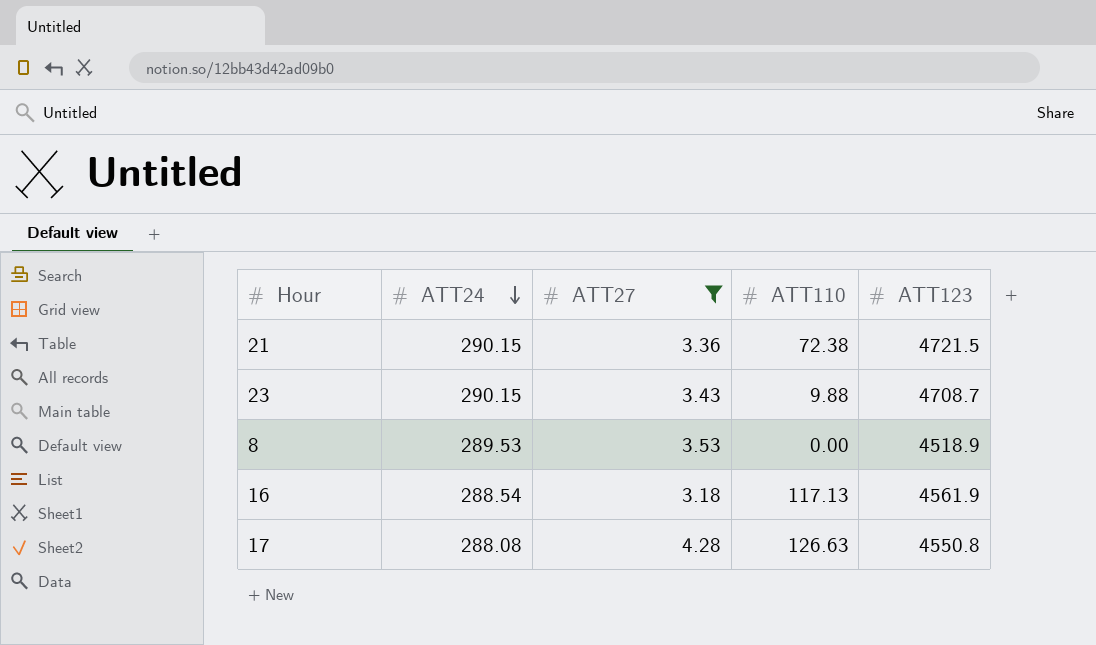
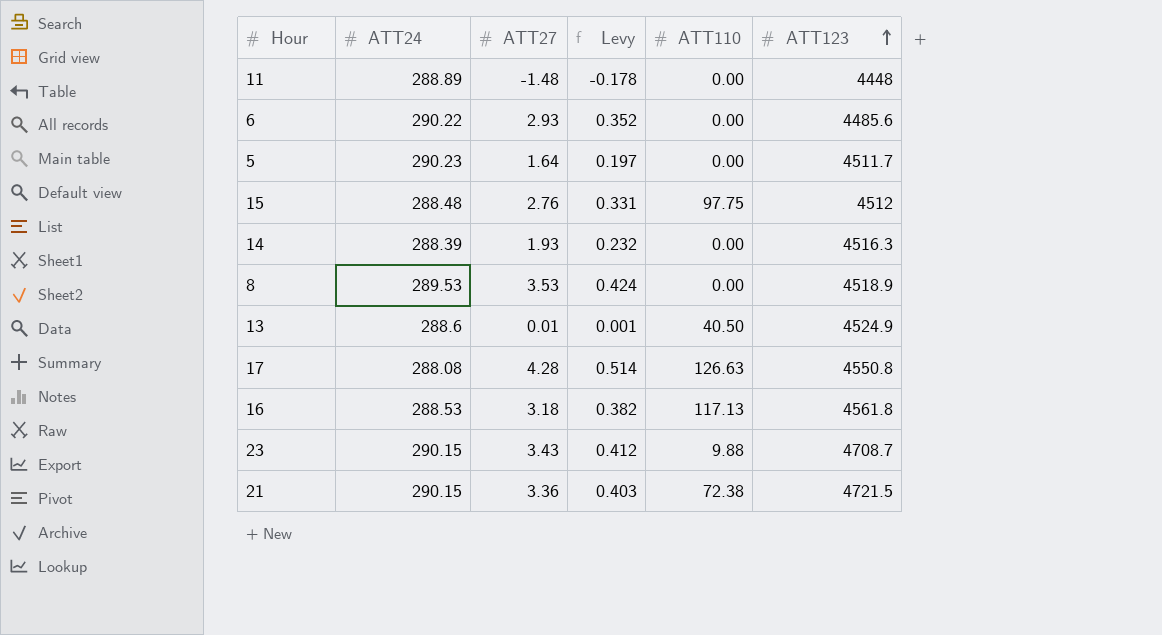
filter: ATT27 >= 3.18 -> none
row order: ATT24 descending -> ATT123 ascending
column Levy | formula: none -> [ATT27] * 0.12
16 | ATT24: 288.54 -> 288.53
16 | ATT123: 4561.9 -> 4561.8

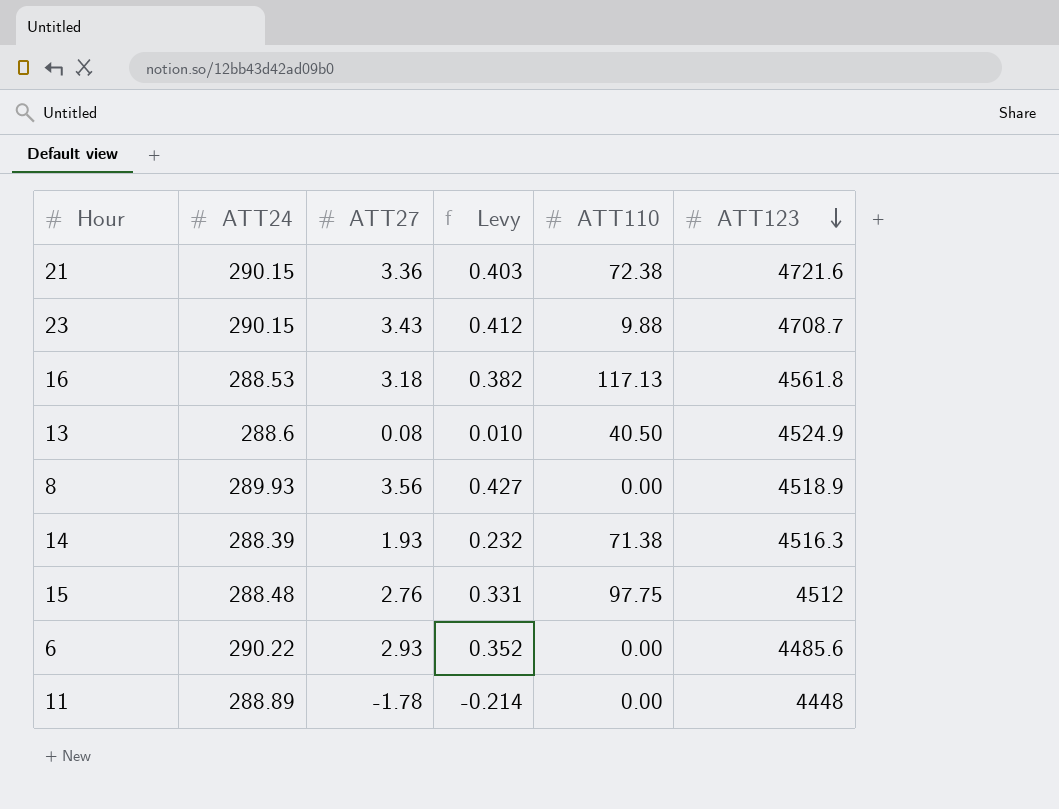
row order: ATT123 ascending -> ATT123 descending
row 5: 290.23 | 1.64 | 0.197 | 0.00 | 4511.7 -> none
row 17: 288.08 | 4.28 | 0.514 | 126.63 | 4550.8 -> none
21 | ATT123: 4721.5 -> 4721.6
13 | ATT27: 0.01 -> 0.08
13 | Levy: 0.001 -> 0.010
8 | ATT24: 289.53 -> 289.93
8 | ATT27: 3.53 -> 3.56
8 | Levy: 0.424 -> 0.427
14 | ATT110: 0.00 -> 71.38
11 | ATT27: -1.48 -> -1.78
11 | Levy: -0.178 -> -0.214

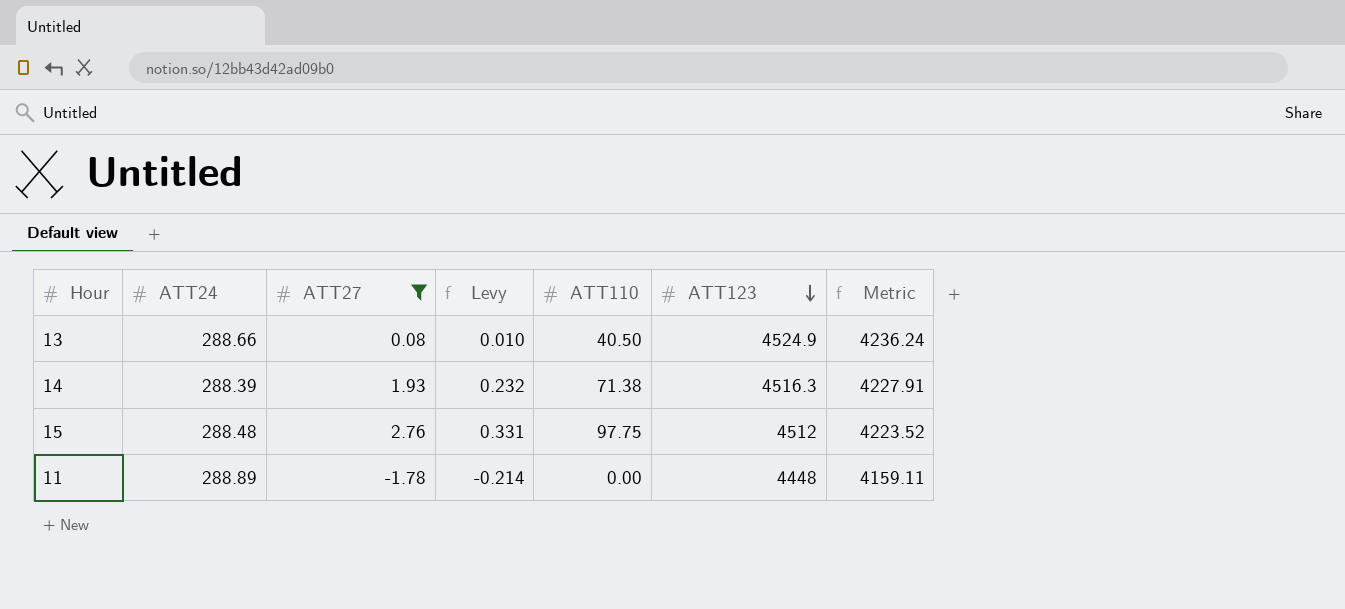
filter: none -> ATT27 <= 2.76
column Metric | formula: none -> [ATT123] - [ATT24]
13 | ATT24: 288.6 -> 288.66

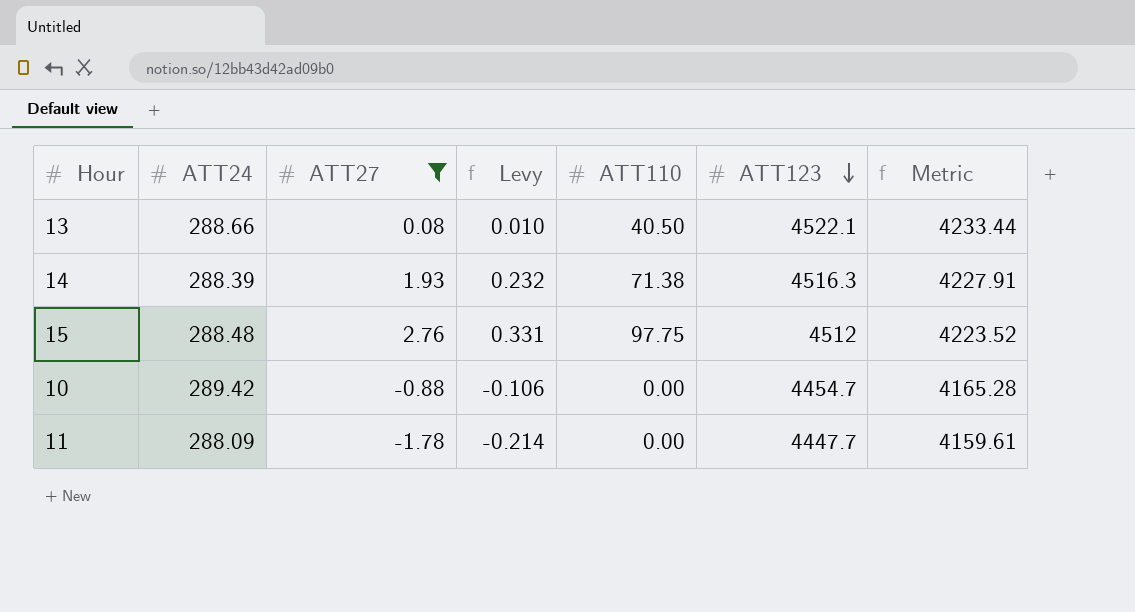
13 | ATT123: 4524.9 -> 4522.1
13 | Metric: 4236.24 -> 4233.44
row 10: none -> 289.42 | -0.88 | -0.106 | 0.00 | 4454.7 | 4165.28
11 | ATT24: 288.89 -> 288.09
11 | ATT123: 4448 -> 4447.7
11 | Metric: 4159.11 -> 4159.61

